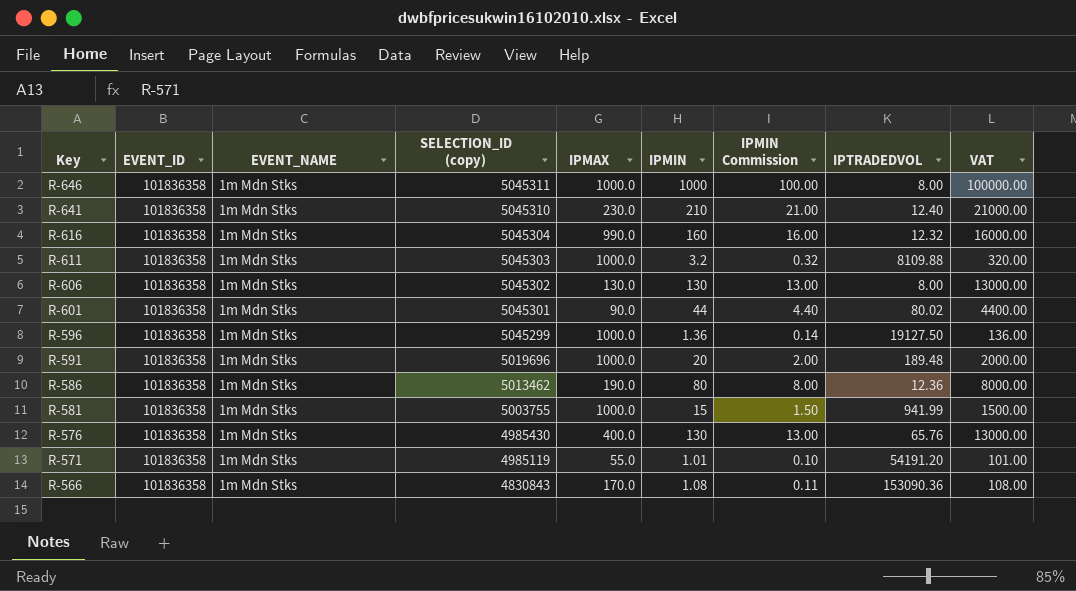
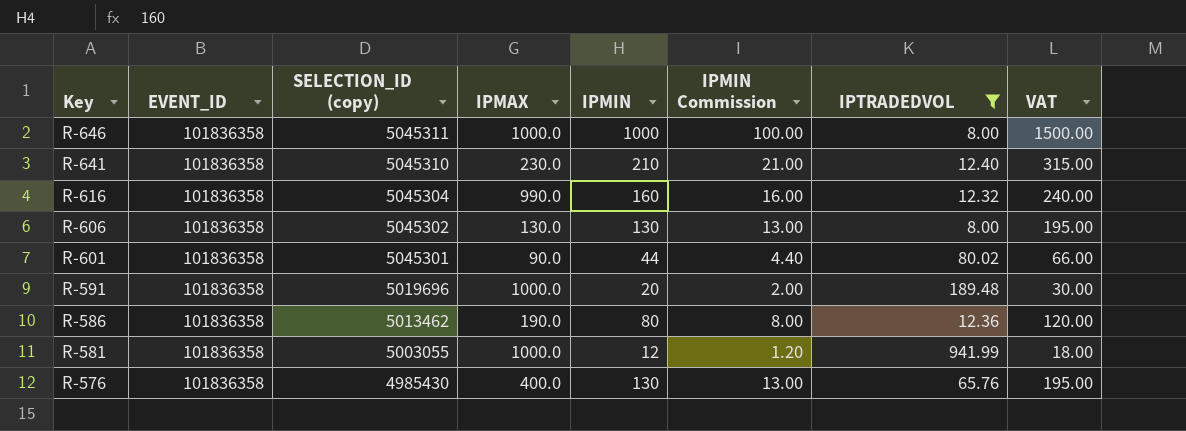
filter: none -> IPTRADEDVOL <= 941.99
column EVENT_NAME | position: 3 -> none
column VAT | formula: [IPMIN] * 100 -> [IPMIN] * 1.5
R-581 | SELECTION_ID (copy): 5003755 -> 5003055
R-581 | IPMIN: 15 -> 12
R-581 | IPMIN Commission: 1.50 -> 1.20

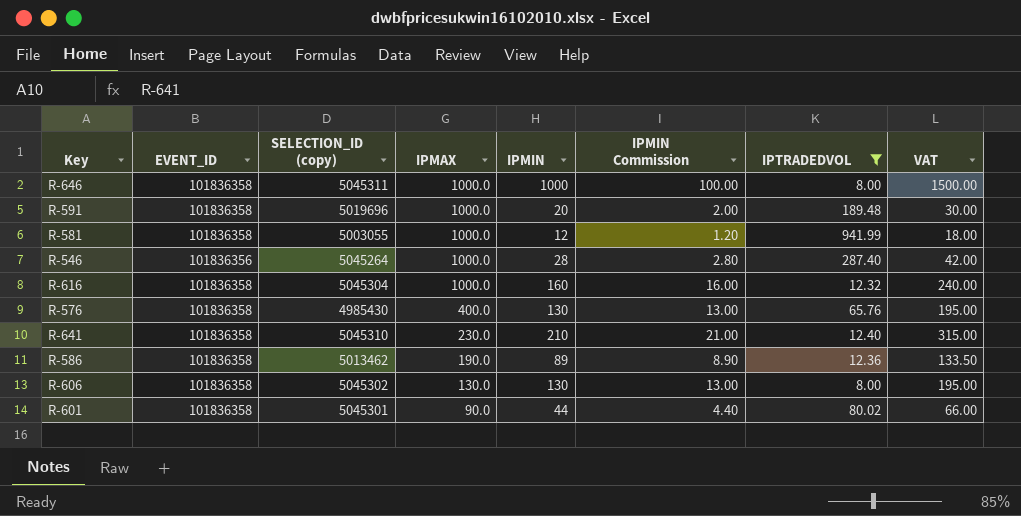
row order: Key descending -> IPMAX descending
row R-546: none -> 101836356 | 5045264 | 1000.0 | 28 | 2.80 | 287.40 | 42.00
R-616 | IPMAX: 990.0 -> 1000.0
R-586 | IPMIN: 80 -> 89
R-586 | IPMIN Commission: 8.00 -> 8.90
R-586 | VAT: 120.00 -> 133.50

